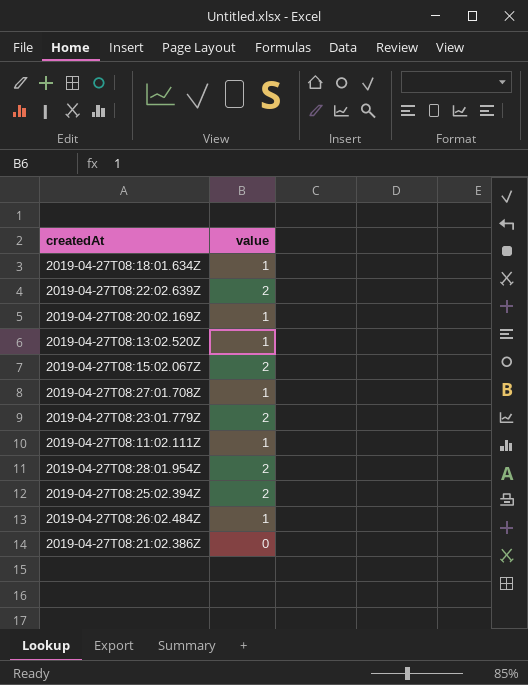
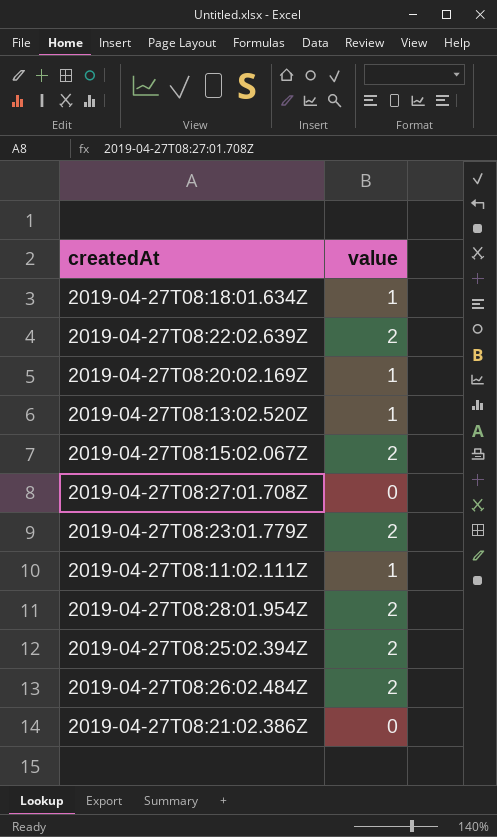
2019-04-27T08:27:01.708Z | value: 1 -> 0
2019-04-27T08:26:02.484Z | value: 1 -> 2

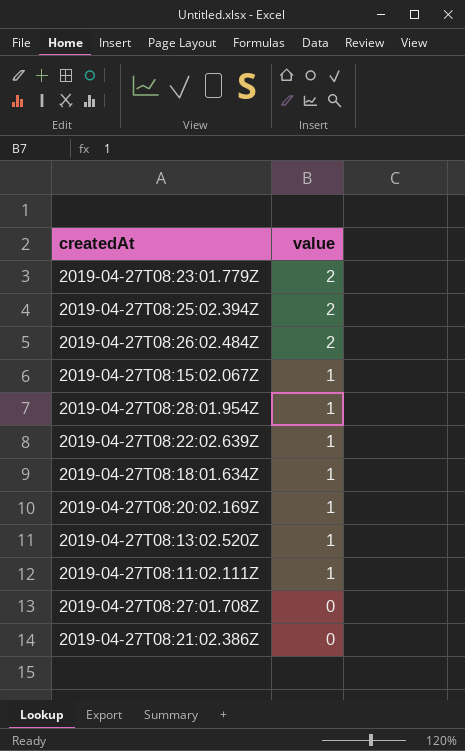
row order: none -> value descending
2019-04-27T08:15:02.067Z | value: 2 -> 1
2019-04-27T08:28:01.954Z | value: 2 -> 1
2019-04-27T08:22:02.639Z | value: 2 -> 1

